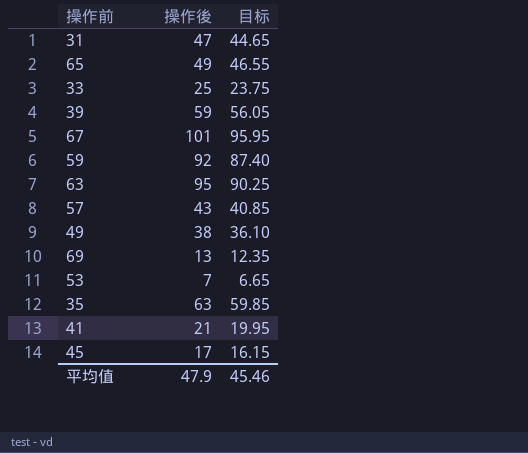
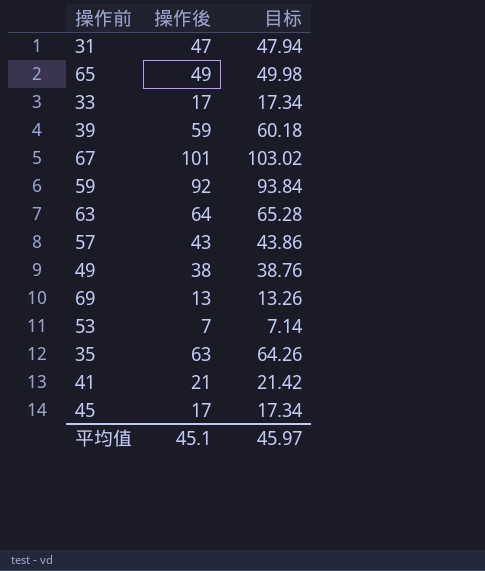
column 目标 | formula: [操作後] * 0.95 -> [操作後] * 1.02
33 | 操作後: 25 -> 17
63 | 操作後: 95 -> 64
平均值 | 操作後: 47.9 -> 45.1
平均值 | 目标: 45.46 -> 45.97

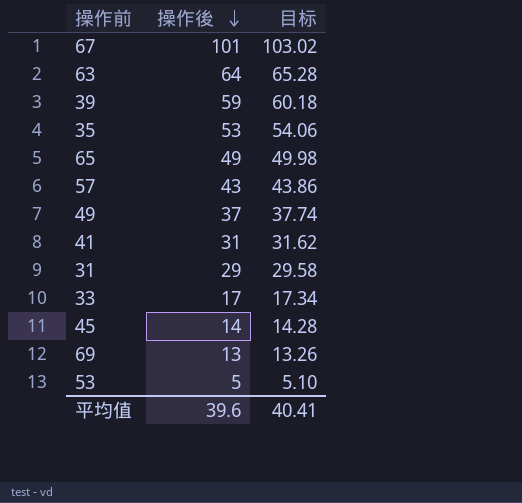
row order: none -> 操作後 descending
row 59: 92 | 93.84 -> none
35 | 操作後: 63 -> 53
35 | 目标: 64.26 -> 54.06
49 | 操作後: 38 -> 37
49 | 目标: 38.76 -> 37.74
41 | 操作後: 21 -> 31
41 | 目标: 21.42 -> 31.62
31 | 操作後: 47 -> 29
31 | 目标: 47.94 -> 29.58
45 | 操作後: 17 -> 14
45 | 目标: 17.34 -> 14.28
53 | 操作後: 7 -> 5
53 | 目标: 7.14 -> 5.10
平均值 | 操作後: 45.1 -> 39.6
平均值 | 目标: 45.97 -> 40.41

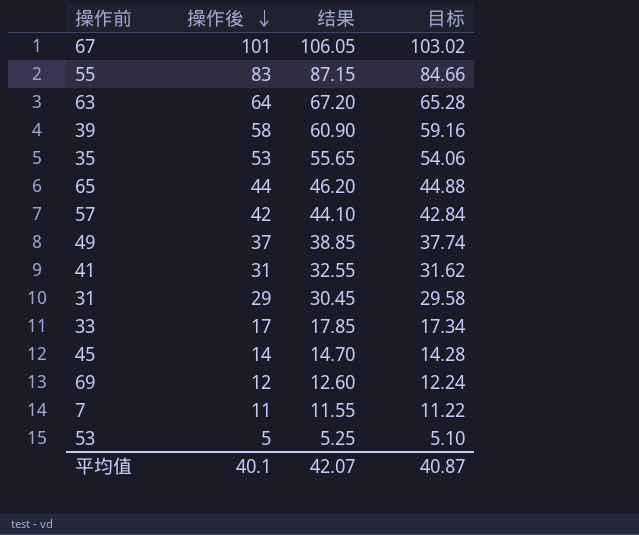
column 结果 | formula: none -> [操作後] * 1.05
row 55: none -> 83 | 87.15 | 84.66
39 | 操作後: 59 -> 58
39 | 目标: 60.18 -> 59.16
65 | 操作後: 49 -> 44
65 | 目标: 49.98 -> 44.88
57 | 操作後: 43 -> 42
57 | 目标: 43.86 -> 42.84
69 | 操作後: 13 -> 12
69 | 目标: 13.26 -> 12.24
row 7: none -> 11 | 11.55 | 11.22
平均值 | 操作後: 39.6 -> 40.1
平均值 | 目标: 40.41 -> 40.87

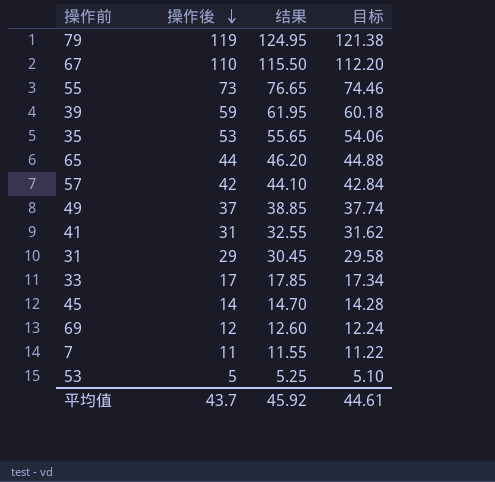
row 63: 64 | 67.20 | 65.28 -> none
row 79: none -> 119 | 124.95 | 121.38
67 | 操作後: 101 -> 110
67 | 结果: 106.05 -> 115.50
67 | 目标: 103.02 -> 112.20
55 | 操作後: 83 -> 73
55 | 结果: 87.15 -> 76.65
55 | 目标: 84.66 -> 74.46
39 | 操作後: 58 -> 59
39 | 结果: 60.90 -> 61.95
39 | 目标: 59.16 -> 60.18
平均值 | 操作後: 40.1 -> 43.7
平均值 | 结果: 42.07 -> 45.92
平均值 | 目标: 40.87 -> 44.61

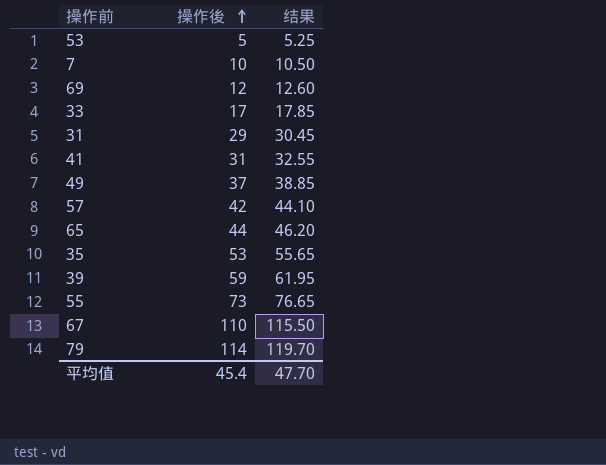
row order: 操作後 descending -> 操作後 ascending
column 目标 | formula: [操作後] * 1.02 -> none
row 45: 14 | 14.70 | 14.28 -> none
7 | 操作後: 11 -> 10
7 | 结果: 11.55 -> 10.50
79 | 操作後: 119 -> 114
79 | 结果: 124.95 -> 119.70
平均值 | 操作後: 43.7 -> 45.4
平均值 | 结果: 45.92 -> 47.70

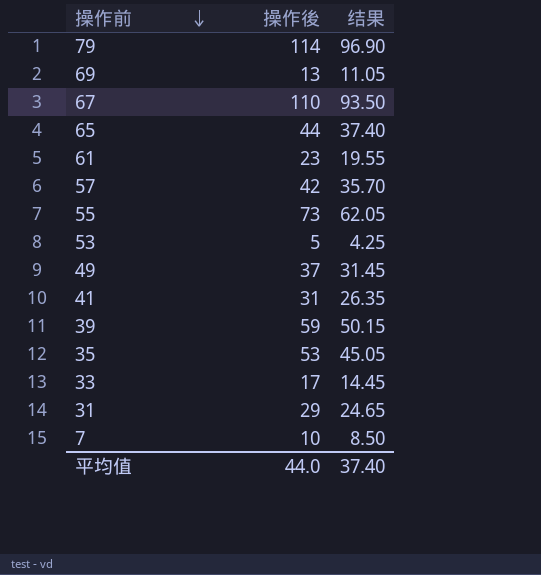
row order: 操作後 ascending -> 操作前 descending
column 结果 | formula: [操作後] * 1.05 -> [操作後] * 0.85
69 | 操作後: 12 -> 13
row 61: none -> 23 | 19.55
平均值 | 操作後: 45.4 -> 44.0
平均值 | 结果: 47.70 -> 37.40

